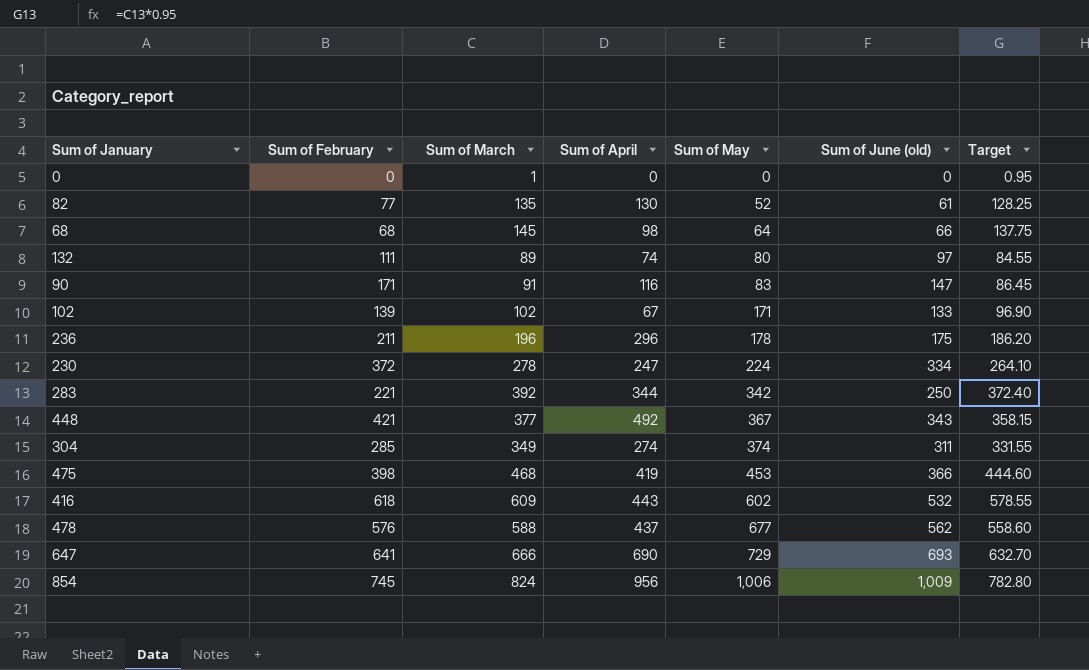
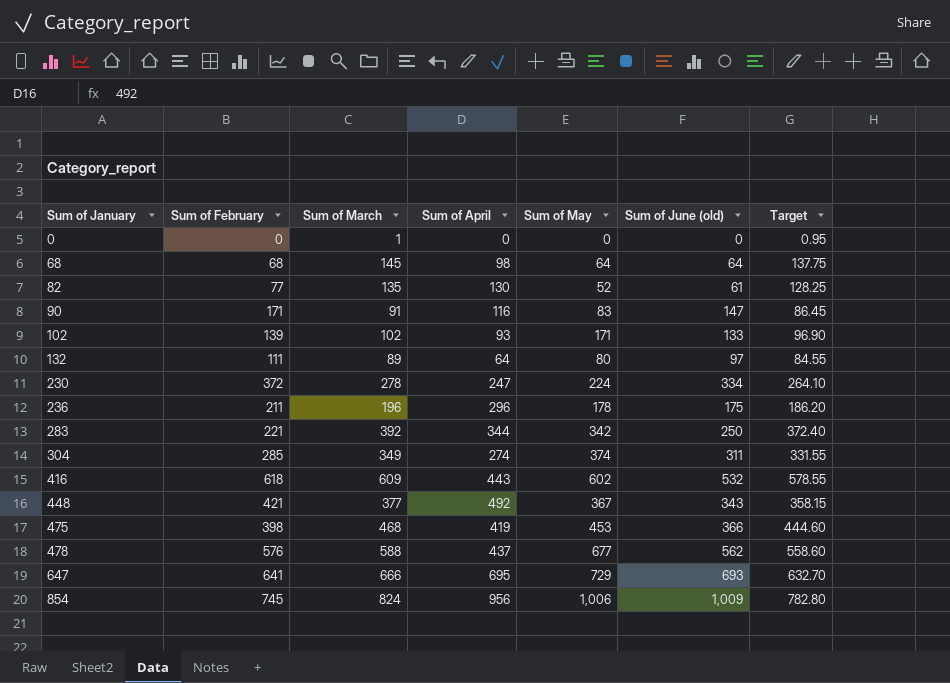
row order: Sum of May ascending -> Sum of January ascending
68 | Sum of June (old): 66 -> 64
102 | Sum of April: 67 -> 93
132 | Sum of April: 74 -> 64
647 | Sum of April: 690 -> 695

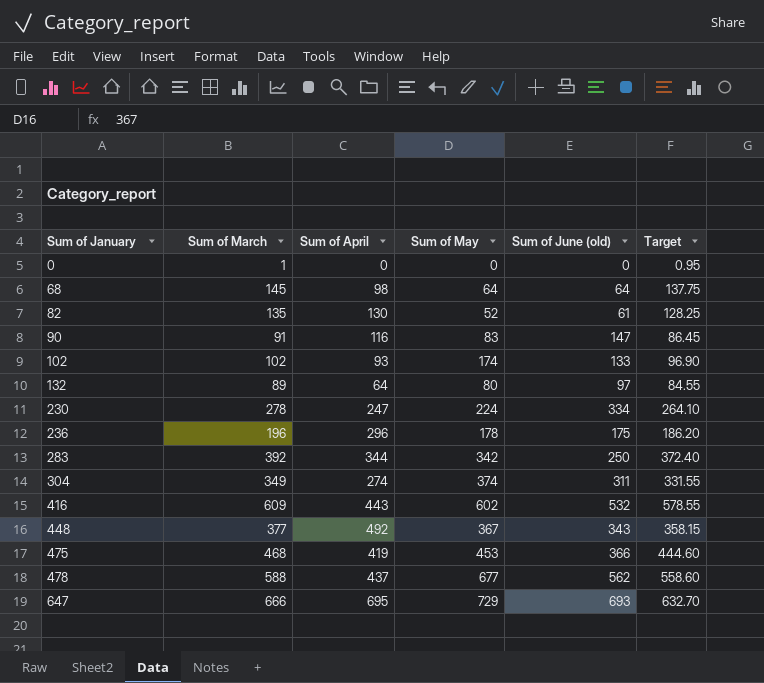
column Sum of February | position: 2 -> none
row 854: 745 | 824 | 956 | 1,006 | 1,009 | 782.80 -> none
102 | Sum of May: 171 -> 174

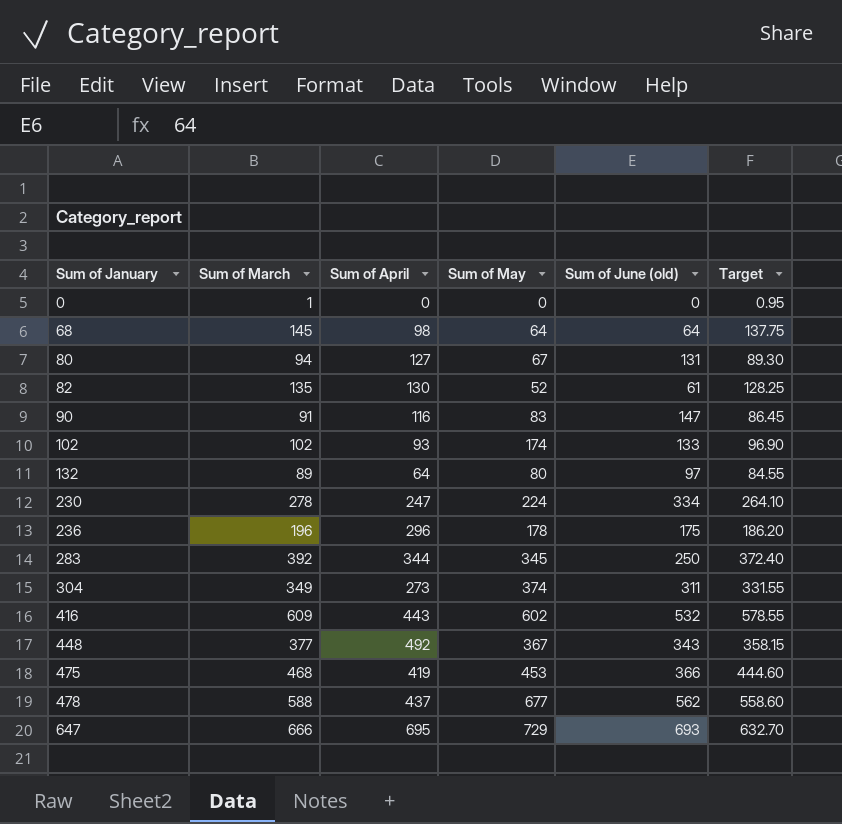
row 80: none -> 94 | 127 | 67 | 131 | 89.30
283 | Sum of May: 342 -> 345
304 | Sum of April: 274 -> 273

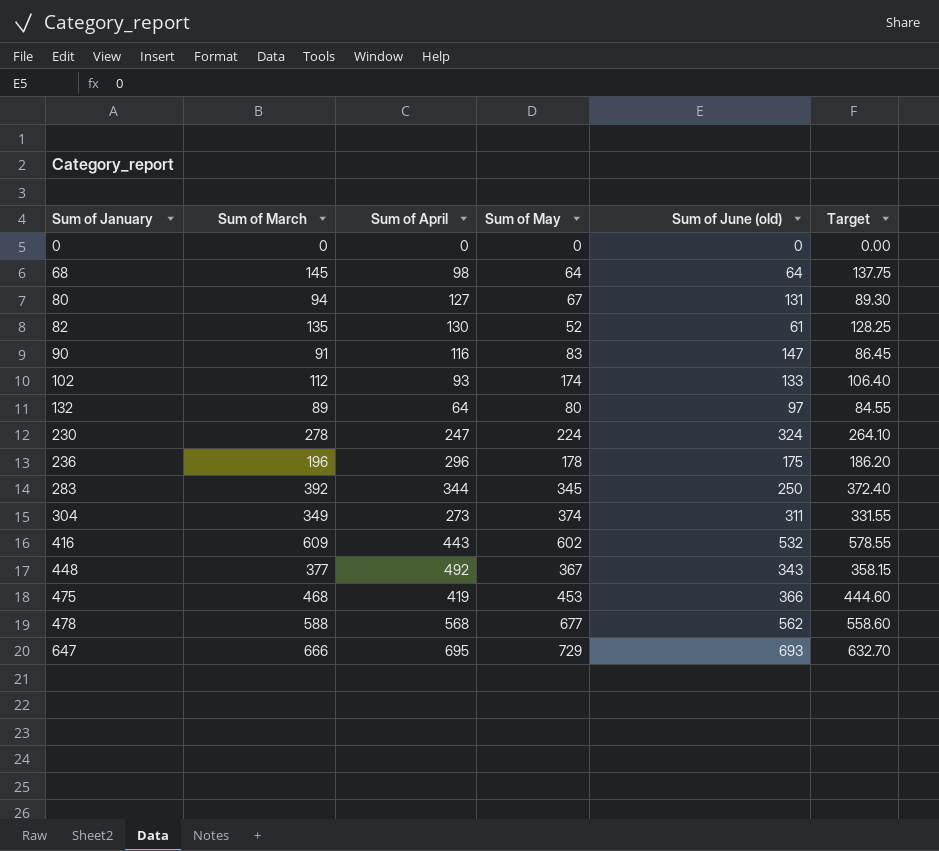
0 | Sum of March: 1 -> 0
0 | Target: 0.95 -> 0.00
102 | Sum of March: 102 -> 112
102 | Target: 96.90 -> 106.40
230 | Sum of June (old): 334 -> 324
478 | Sum of April: 437 -> 568

